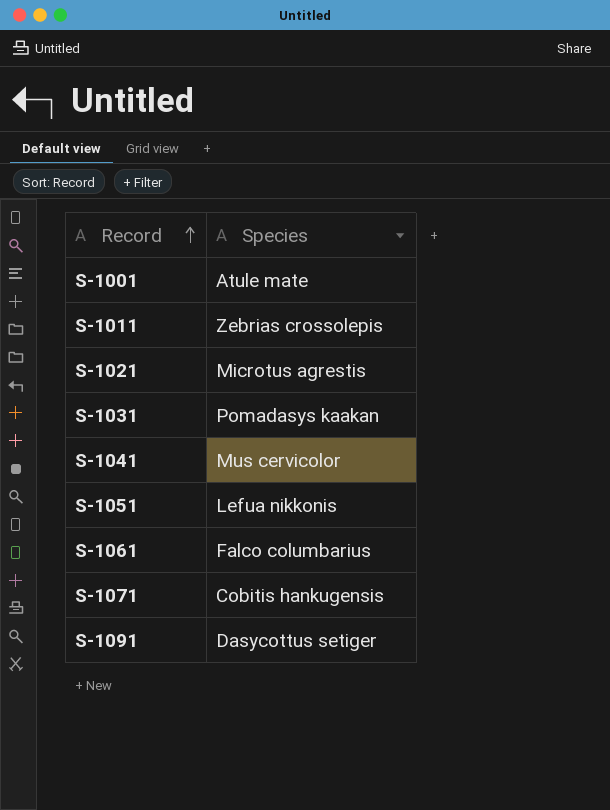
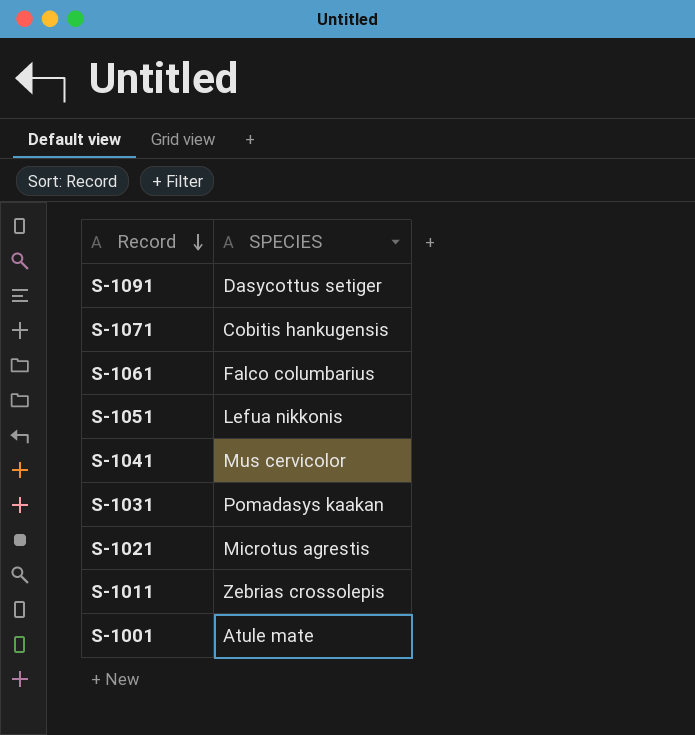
row order: Record ascending -> Record descending
column name: Species -> SPECIES

